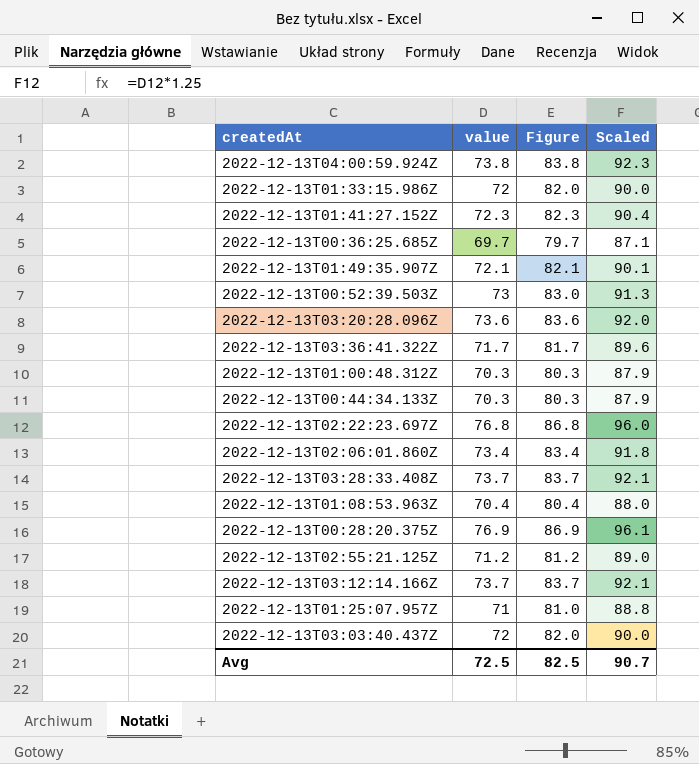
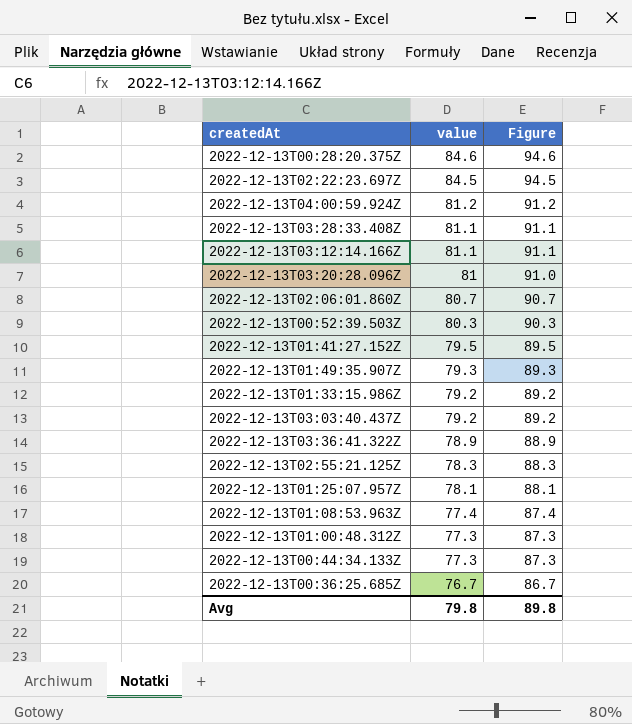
row order: none -> value descending
column Scaled | formula: [value] * 1.25 -> none
2022-12-13T00:28:20.375Z | value: 76.9 -> 84.6
2022-12-13T00:28:20.375Z | Figure: 86.9 -> 94.6
2022-12-13T02:22:23.697Z | value: 76.8 -> 84.5
2022-12-13T02:22:23.697Z | Figure: 86.8 -> 94.5
2022-12-13T04:00:59.924Z | value: 73.8 -> 81.2
2022-12-13T04:00:59.924Z | Figure: 83.8 -> 91.2
2022-12-13T03:28:33.408Z | value: 73.7 -> 81.1
2022-12-13T03:28:33.408Z | Figure: 83.7 -> 91.1
2022-12-13T03:12:14.166Z | value: 73.7 -> 81.1
2022-12-13T03:12:14.166Z | Figure: 83.7 -> 91.1
2022-12-13T03:20:28.096Z | value: 73.6 -> 81
2022-12-13T03:20:28.096Z | Figure: 83.6 -> 91.0
2022-12-13T02:06:01.860Z | value: 73.4 -> 80.7
2022-12-13T02:06:01.860Z | Figure: 83.4 -> 90.7
2022-12-13T00:52:39.503Z | value: 73 -> 80.3
2022-12-13T00:52:39.503Z | Figure: 83.0 -> 90.3
2022-12-13T01:41:27.152Z | value: 72.3 -> 79.5
2022-12-13T01:41:27.152Z | Figure: 82.3 -> 89.5
2022-12-13T01:49:35.907Z | value: 72.1 -> 79.3
2022-12-13T01:49:35.907Z | Figure: 82.1 -> 89.3
2022-12-13T01:33:15.986Z | value: 72 -> 79.2
2022-12-13T01:33:15.986Z | Figure: 82.0 -> 89.2
2022-12-13T03:03:40.437Z | value: 72 -> 79.2
2022-12-13T03:03:40.437Z | Figure: 82.0 -> 89.2
2022-12-13T03:36:41.322Z | value: 71.7 -> 78.9
2022-12-13T03:36:41.322Z | Figure: 81.7 -> 88.9
2022-12-13T02:55:21.125Z | value: 71.2 -> 78.3
2022-12-13T02:55:21.125Z | Figure: 81.2 -> 88.3
2022-12-13T01:25:07.957Z | value: 71 -> 78.1
2022-12-13T01:25:07.957Z | Figure: 81.0 -> 88.1
2022-12-13T01:08:53.963Z | value: 70.4 -> 77.4
2022-12-13T01:08:53.963Z | Figure: 80.4 -> 87.4
2022-12-13T01:00:48.312Z | value: 70.3 -> 77.3
2022-12-13T01:00:48.312Z | Figure: 80.3 -> 87.3
2022-12-13T00:44:34.133Z | value: 70.3 -> 77.3
2022-12-13T00:44:34.133Z | Figure: 80.3 -> 87.3
2022-12-13T00:36:25.685Z | value: 69.7 -> 76.7
2022-12-13T00:36:25.685Z | Figure: 79.7 -> 86.7
Avg | value: 72.5 -> 79.8
Avg | Figure: 82.5 -> 89.8

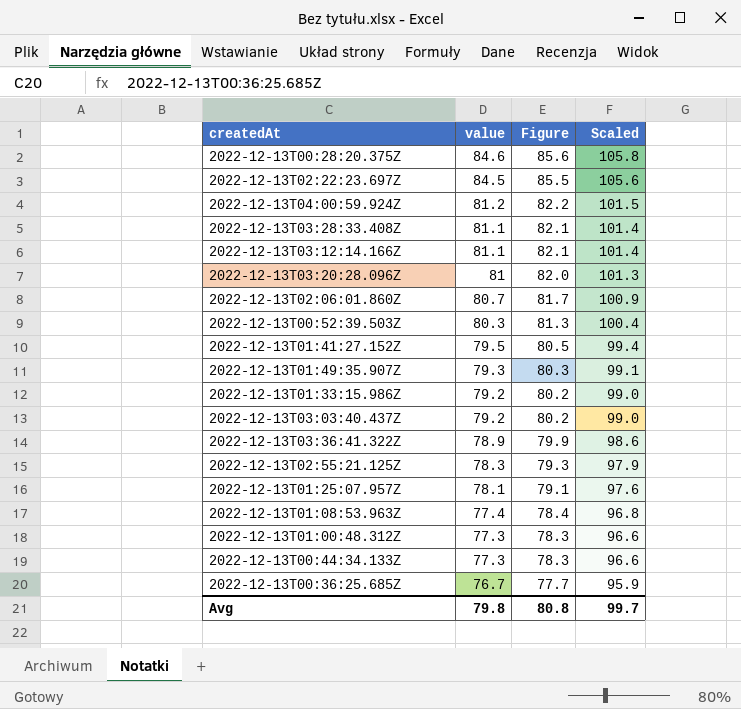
column Figure | formula: [value] + 10 -> [value] + 1
column Scaled | formula: none -> [value] * 1.25
Avg | Figure: 89.8 -> 80.8

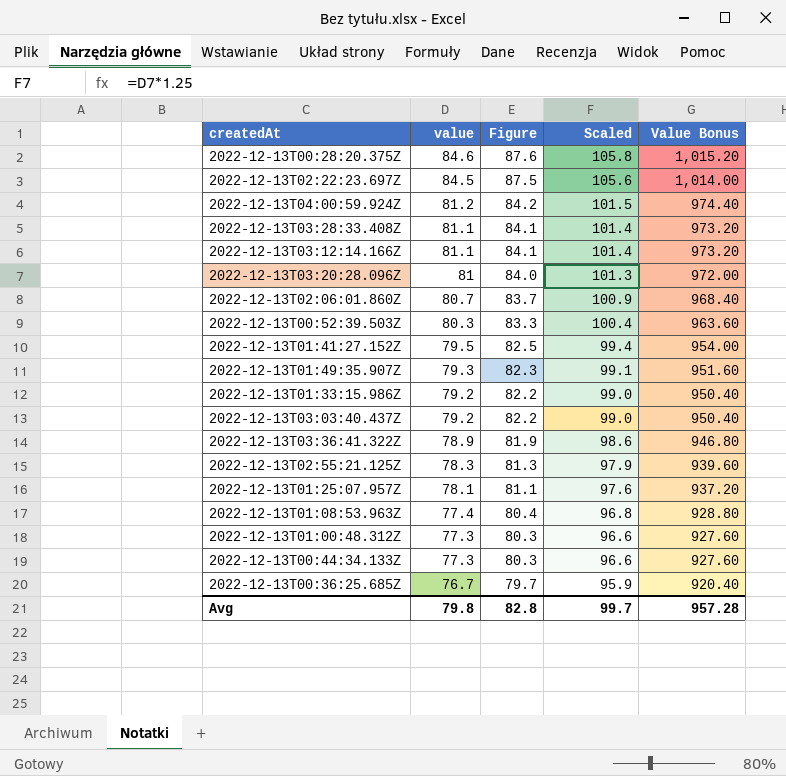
column Figure | formula: [value] + 1 -> [value] + 3
column Value Bonus | formula: none -> [value] * 12
Avg | Figure: 80.8 -> 82.8

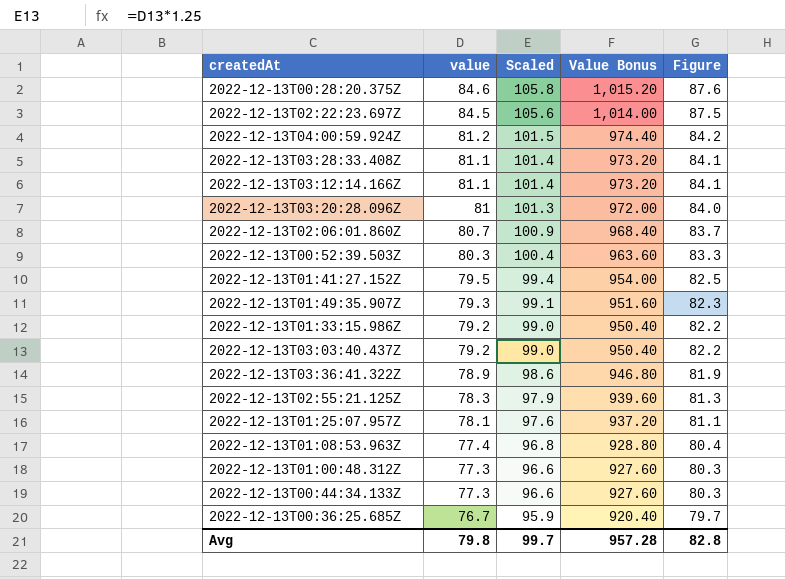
column Figure | position: 3 -> 5

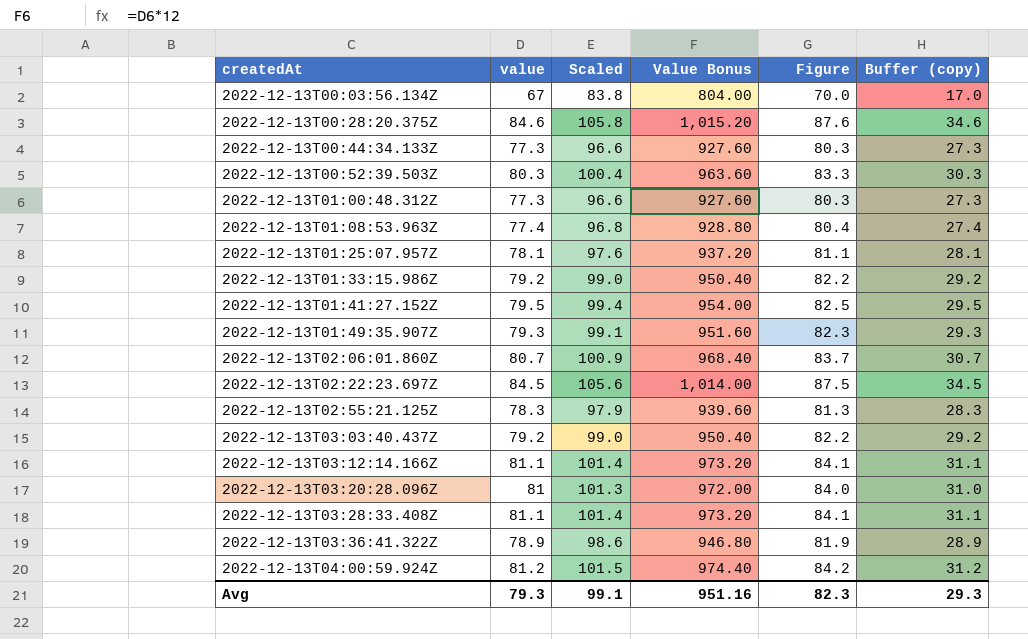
row order: value descending -> createdAt ascending
column Buffer (copy) | formula: none -> [value] - 50
row 2022-12-13T00:36:25.685Z: 76.7 | 95.9 | 920.40 | 79.7 -> none
row 2022-12-13T00:03:56.134Z: none -> 67 | 83.8 | 804.00 | 70.0 | 17.0
Avg | value: 79.8 -> 79.3
Avg | Scaled: 99.7 -> 99.1
Avg | Value Bonus: 957.28 -> 951.16
Avg | Figure: 82.8 -> 82.3

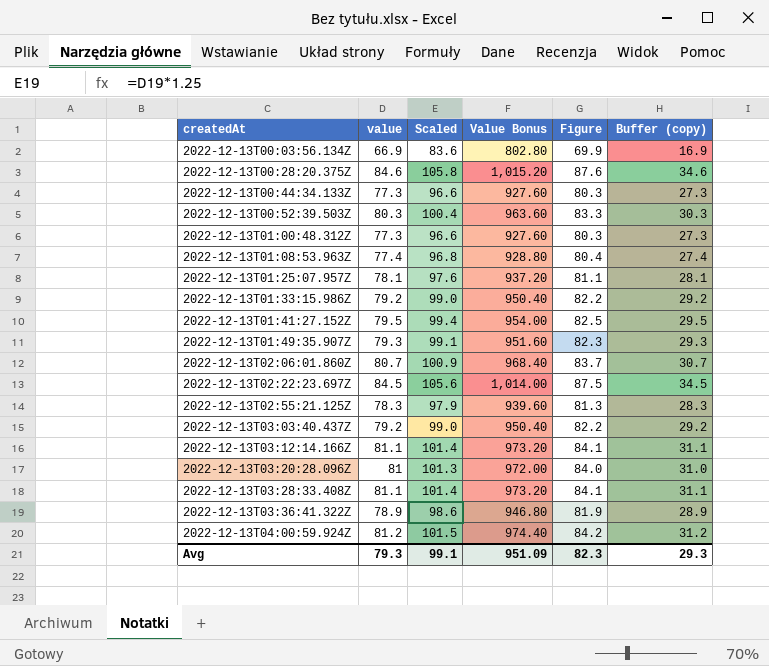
2022-12-13T00:03:56.134Z | value: 67 -> 66.9
2022-12-13T00:03:56.134Z | Scaled: 83.8 -> 83.6
2022-12-13T00:03:56.134Z | Value Bonus: 804.00 -> 802.80
2022-12-13T00:03:56.134Z | Figure: 70.0 -> 69.9
2022-12-13T00:03:56.134Z | Buffer (copy): 17.0 -> 16.9
Avg | Value Bonus: 951.16 -> 951.09

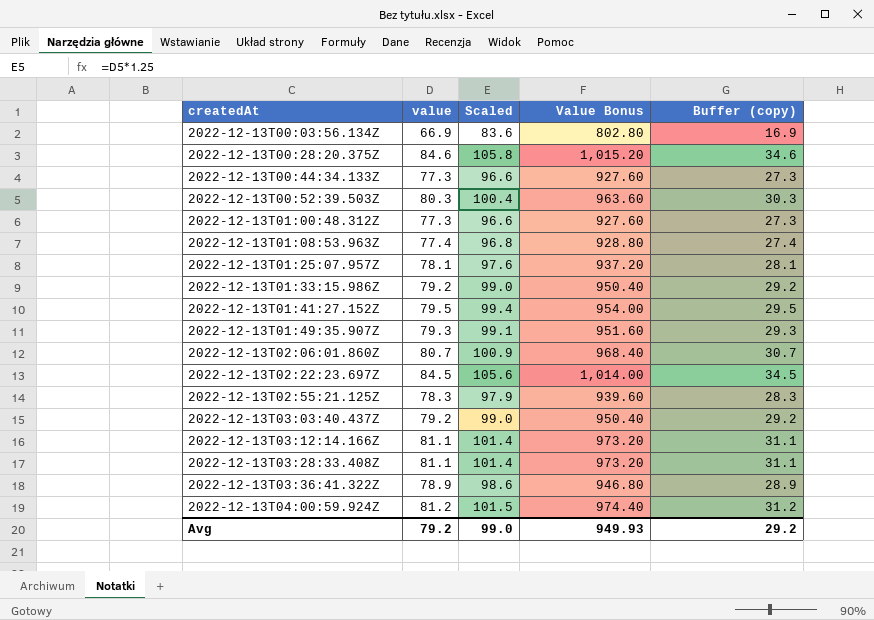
column Figure | formula: [value] + 3 -> none
row 2022-12-13T03:20:28.096Z: 81 | 101.3 | 972.00 | 84.0 | 31.0 -> none
Avg | value: 79.3 -> 79.2
Avg | Scaled: 99.1 -> 99.0
Avg | Value Bonus: 951.09 -> 949.93
Avg | Buffer (copy): 29.3 -> 29.2

